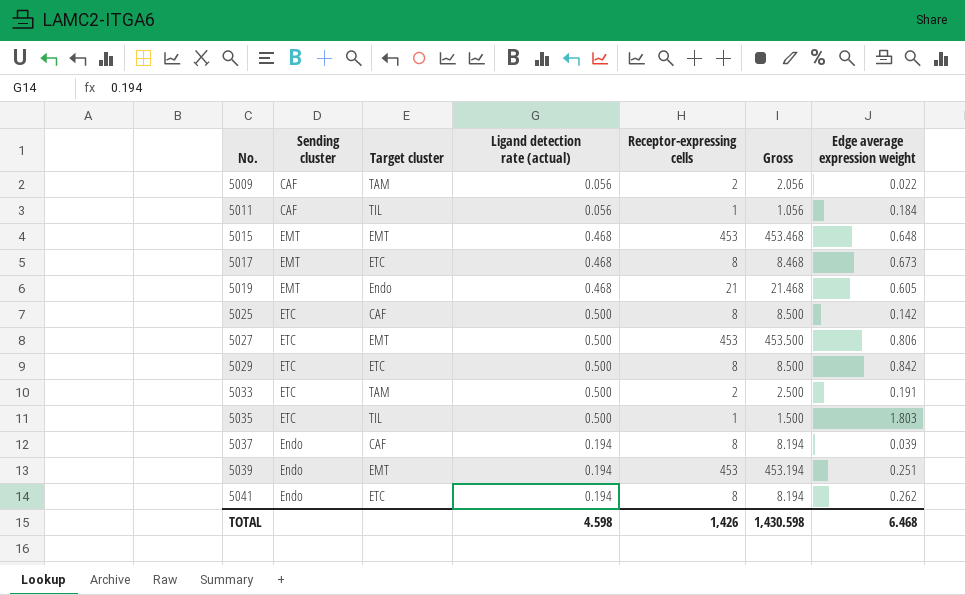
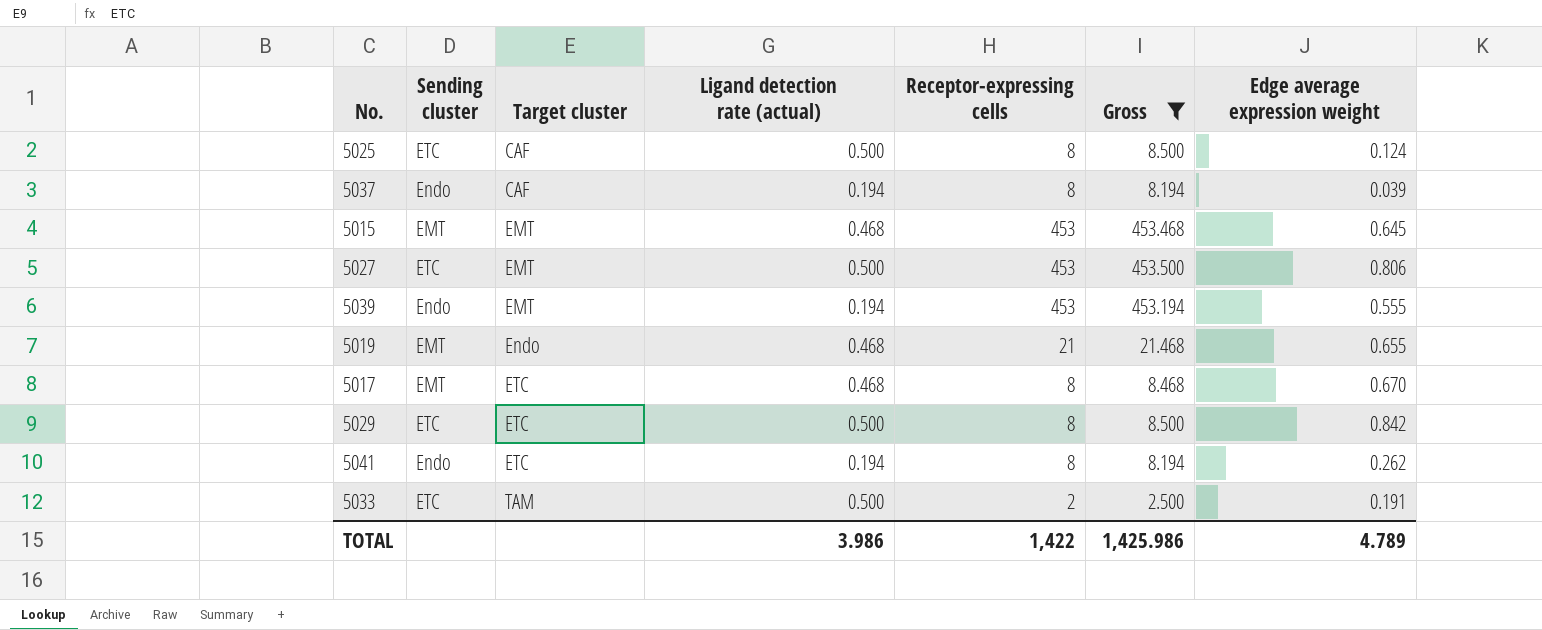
filter: none -> Gross >= 2.500
row order: No. ascending -> Target cluster ascending
5025 | Edge average expression weight: 0.142 -> 0.124
5015 | Edge average expression weight: 0.648 -> 0.645
5039 | Edge average expression weight: 0.251 -> 0.555
5019 | Edge average expression weight: 0.605 -> 0.655
5017 | Edge average expression weight: 0.673 -> 0.670
TOTAL | Ligand detection rate (actual): 4.598 -> 3.986
TOTAL | Receptor-expressing cells: 1,426 -> 1,422
TOTAL | Gross: 1,430.598 -> 1,425.986
TOTAL | Edge average expression weight: 6.468 -> 4.789

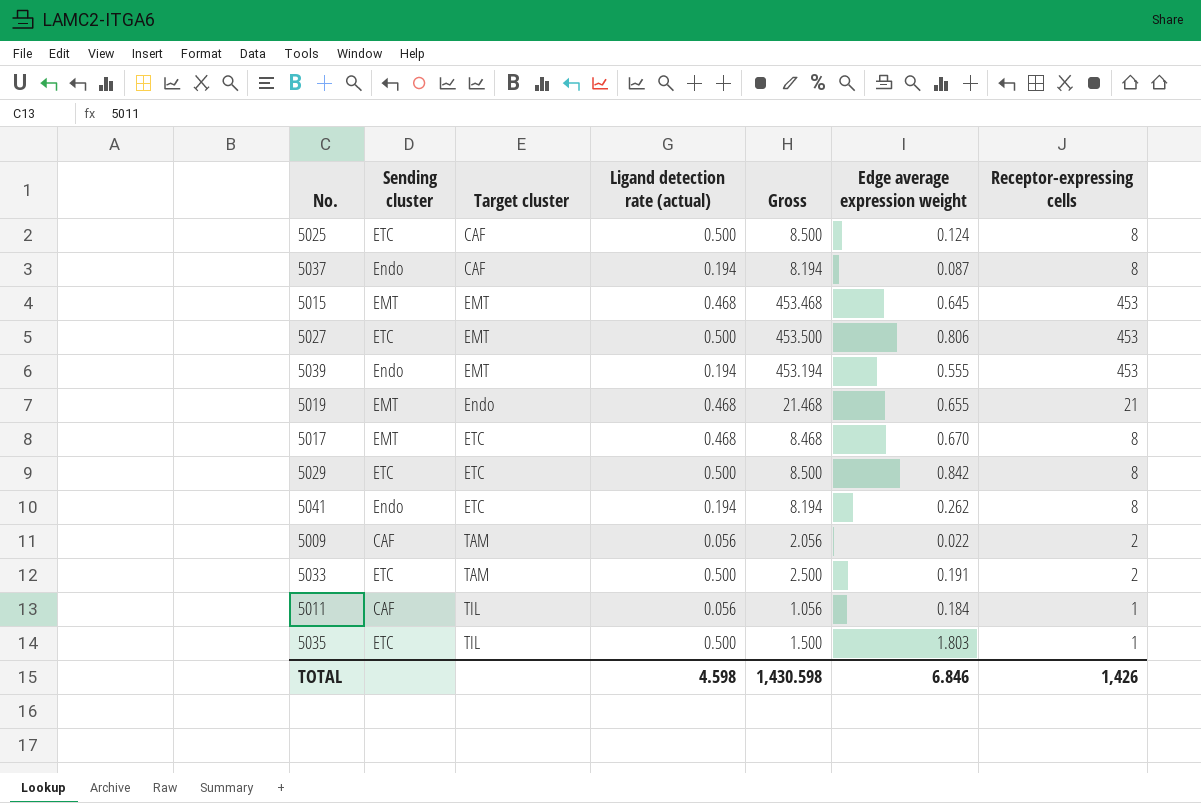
filter: Gross >= 2.500 -> none
column Receptor-expressing cells | position: 5 -> 7
5037 | Edge average expression weight: 0.039 -> 0.087
TOTAL | Ligand detection rate (actual): 3.986 -> 4.598
TOTAL | Gross: 1,425.986 -> 1,430.598
TOTAL | Edge average expression weight: 4.789 -> 6.846
TOTAL | Receptor-expressing cells: 1,422 -> 1,426

